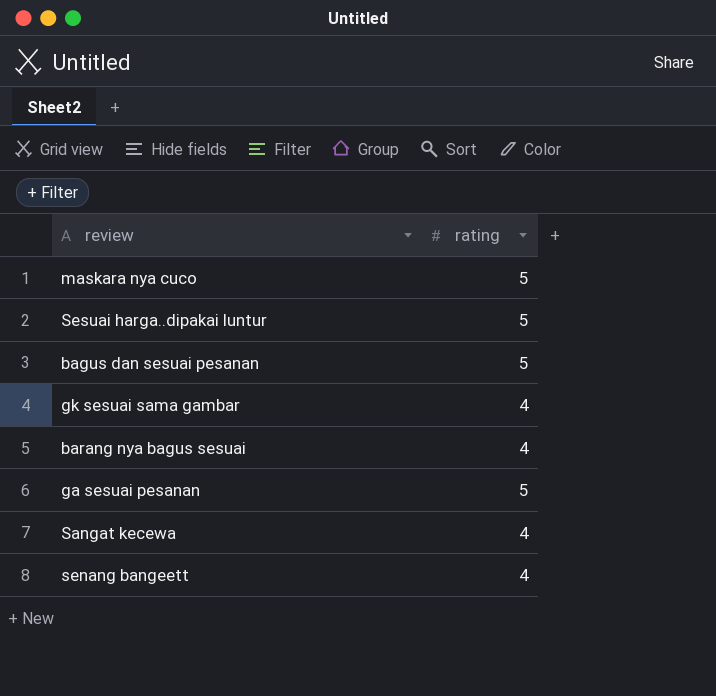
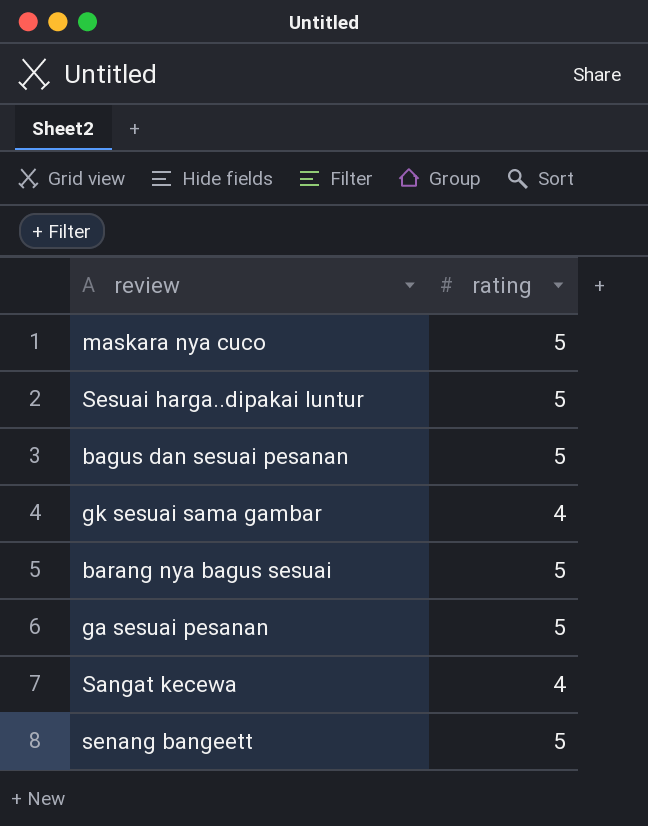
barang nya bagus sesuai | rating: 4 -> 5
senang bangeett | rating: 4 -> 5

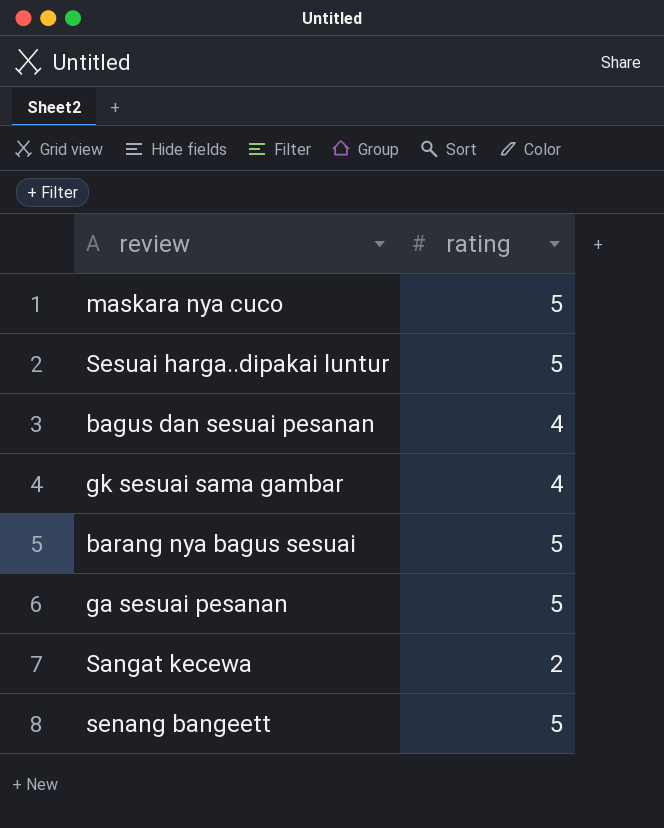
bagus dan sesuai pesanan | rating: 5 -> 4
Sangat kecewa | rating: 4 -> 2

